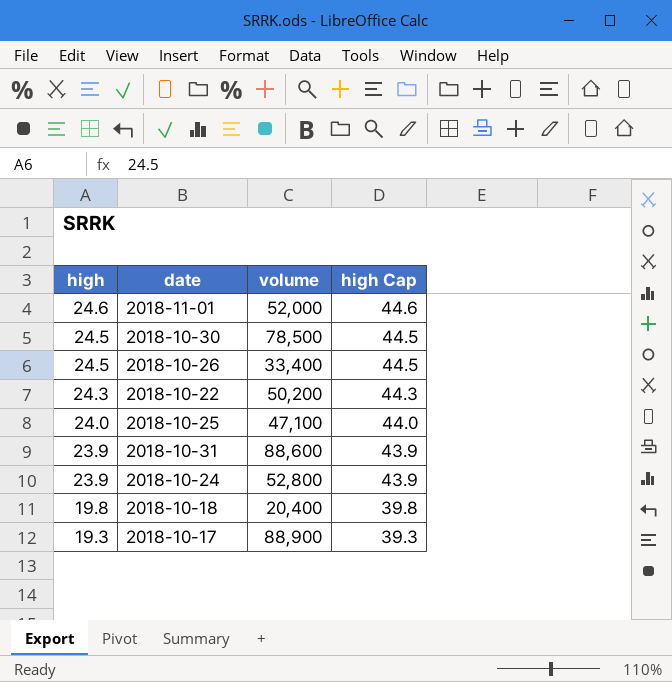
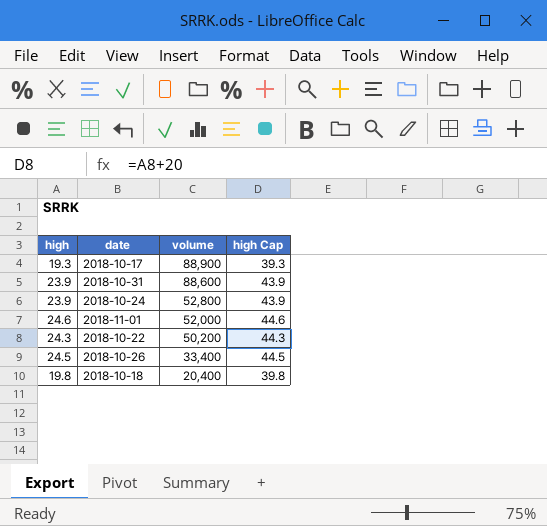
row order: high descending -> volume descending
row 2018-10-30: 24.5 | 78,500 | 44.5 -> none
row 2018-10-25: 24.0 | 47,100 | 44.0 -> none

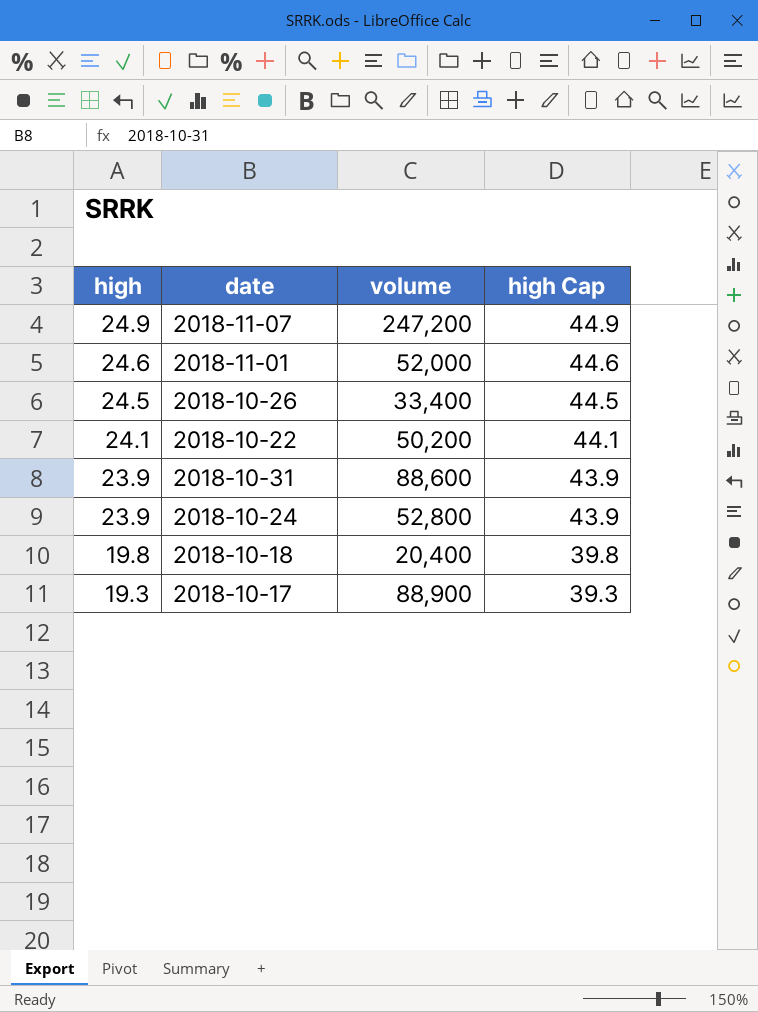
row order: volume descending -> high descending
row 2018-11-07: none -> 24.9 | 247,200 | 44.9
2018-10-22 | high: 24.3 -> 24.1
2018-10-22 | high Cap: 44.3 -> 44.1

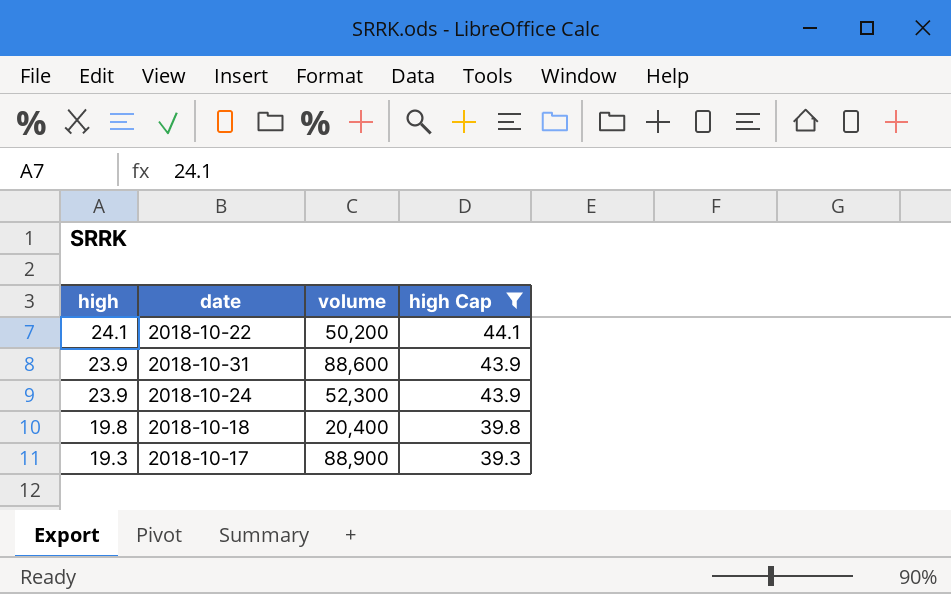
filter: none -> high Cap <= 44.1
2018-10-24 | volume: 52,800 -> 52,300

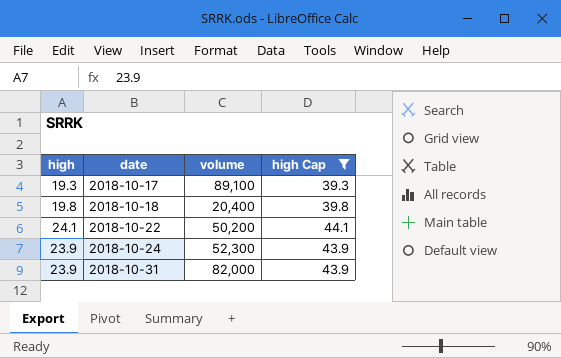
row order: high descending -> date ascending
2018-10-17 | volume: 88,900 -> 89,100
2018-10-31 | volume: 88,600 -> 82,000

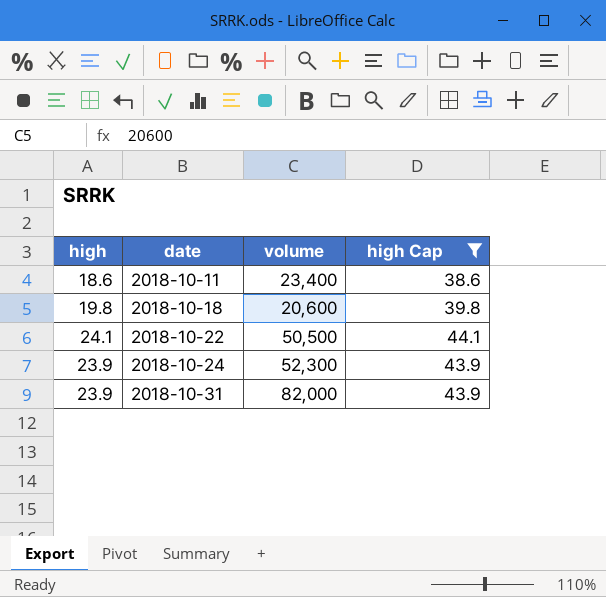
row 2018-10-17: 19.3 | 89,100 | 39.3 -> none
row 2018-10-11: none -> 18.6 | 23,400 | 38.6
2018-10-18 | volume: 20,400 -> 20,600
2018-10-22 | volume: 50,200 -> 50,500

